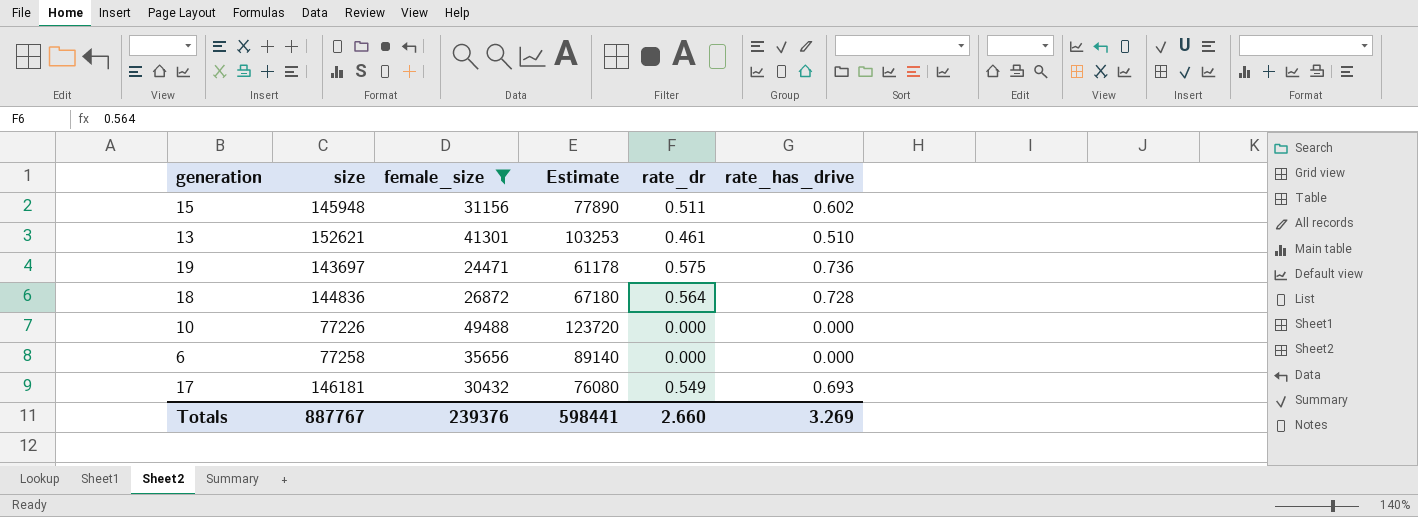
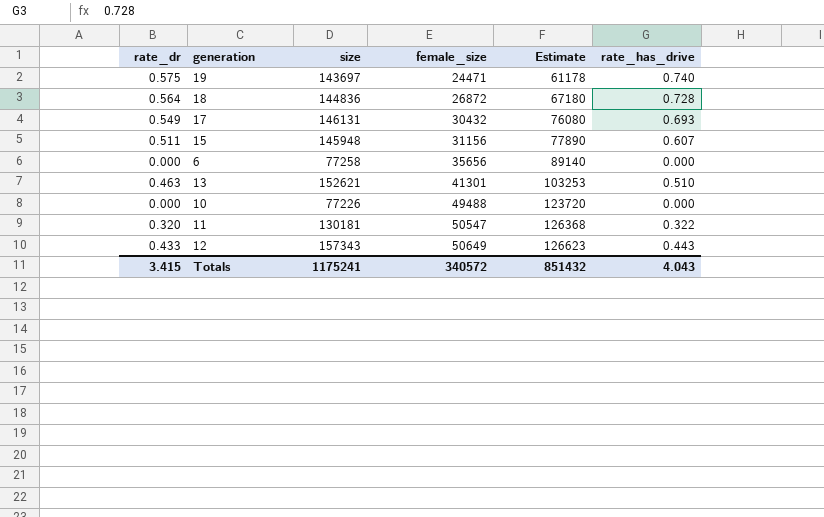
filter: female_size <= 49488 -> none
row order: none -> female_size ascending
column rate_dr | position: 5 -> 1
19 | rate_has_drive: 0.736 -> 0.740
17 | size: 146181 -> 146131
15 | rate_has_drive: 0.602 -> 0.607
13 | rate_dr: 0.461 -> 0.463
Totals | rate_dr: 2.660 -> 3.415
Totals | size: 887767 -> 1175241
Totals | female_size: 239376 -> 340572
Totals | Estimate: 598441 -> 851432
Totals | rate_has_drive: 3.269 -> 4.043

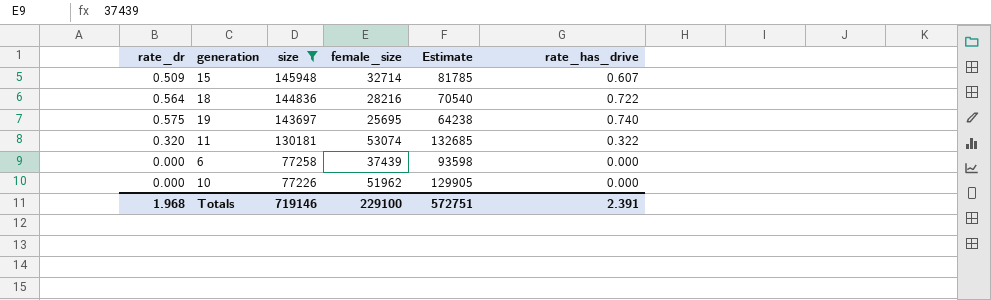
filter: none -> size <= 145948
row order: female_size ascending -> size descending
15 | rate_dr: 0.511 -> 0.509
15 | female_size: 31156 -> 32714
15 | Estimate: 77890 -> 81785
18 | female_size: 26872 -> 28216
18 | Estimate: 67180 -> 70540
18 | rate_has_drive: 0.728 -> 0.722
19 | female_size: 24471 -> 25695
19 | Estimate: 61178 -> 64238
11 | female_size: 50547 -> 53074
11 | Estimate: 126368 -> 132685
6 | female_size: 35656 -> 37439
6 | Estimate: 89140 -> 93598
10 | female_size: 49488 -> 51962
10 | Estimate: 123720 -> 129905
Totals | rate_dr: 3.415 -> 1.968
Totals | size: 1175241 -> 719146
Totals | female_size: 340572 -> 229100
Totals | Estimate: 851432 -> 572751
Totals | rate_has_drive: 4.043 -> 2.391

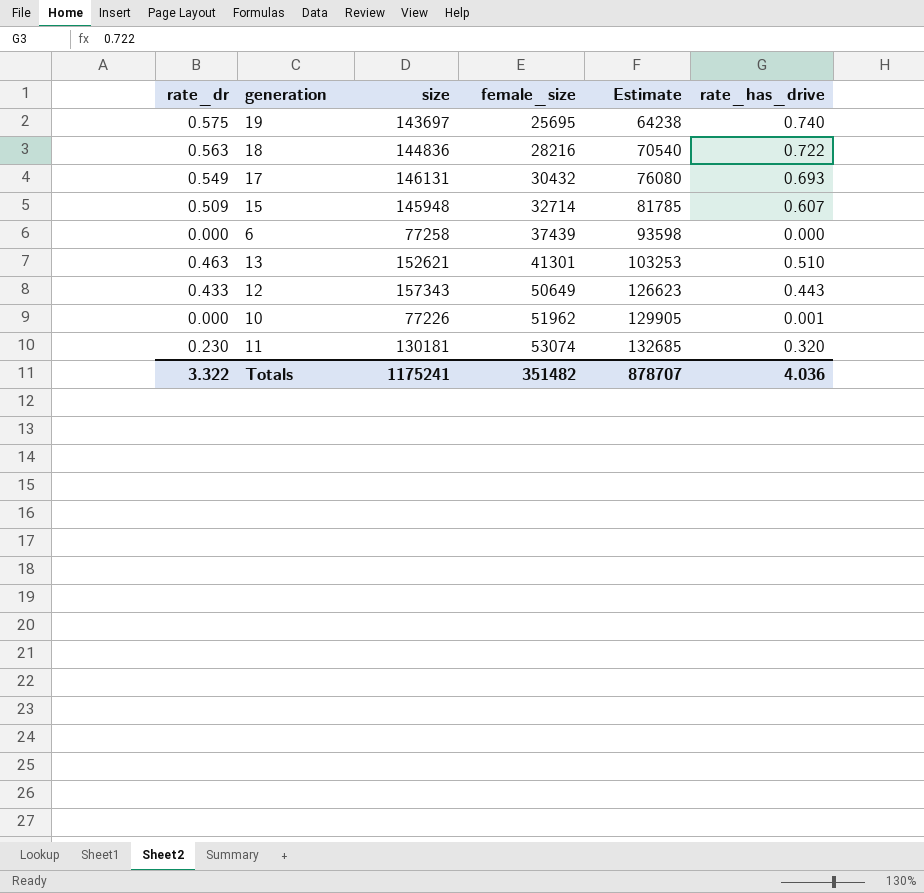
filter: size <= 145948 -> none
row order: size descending -> female_size ascending
18 | rate_dr: 0.564 -> 0.563
10 | rate_has_drive: 0.000 -> 0.001
11 | rate_dr: 0.320 -> 0.230
11 | rate_has_drive: 0.322 -> 0.320
Totals | rate_dr: 1.968 -> 3.322
Totals | size: 719146 -> 1175241
Totals | female_size: 229100 -> 351482
Totals | Estimate: 572751 -> 878707
Totals | rate_has_drive: 2.391 -> 4.036

